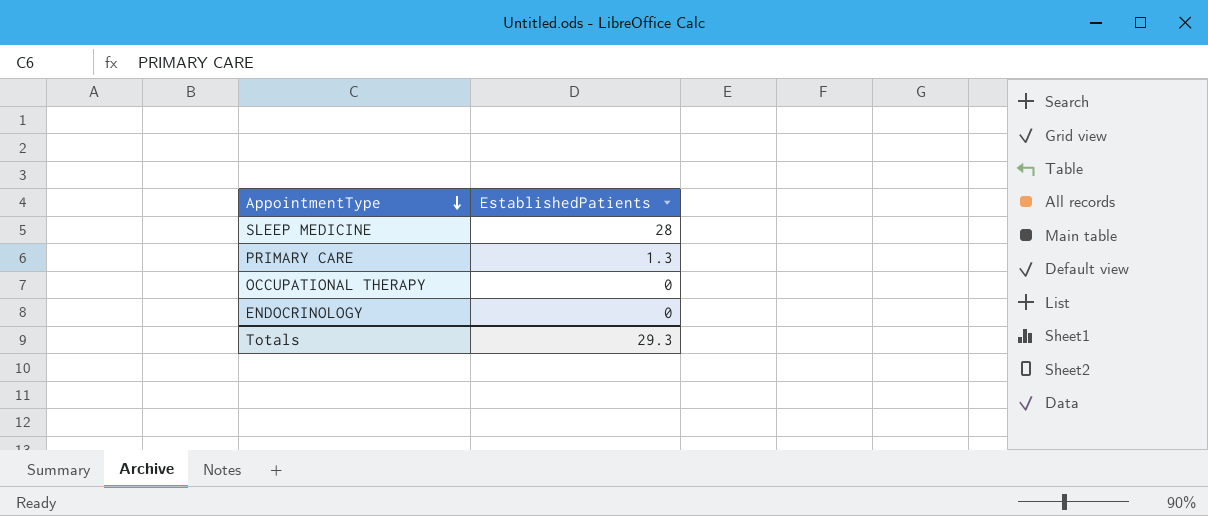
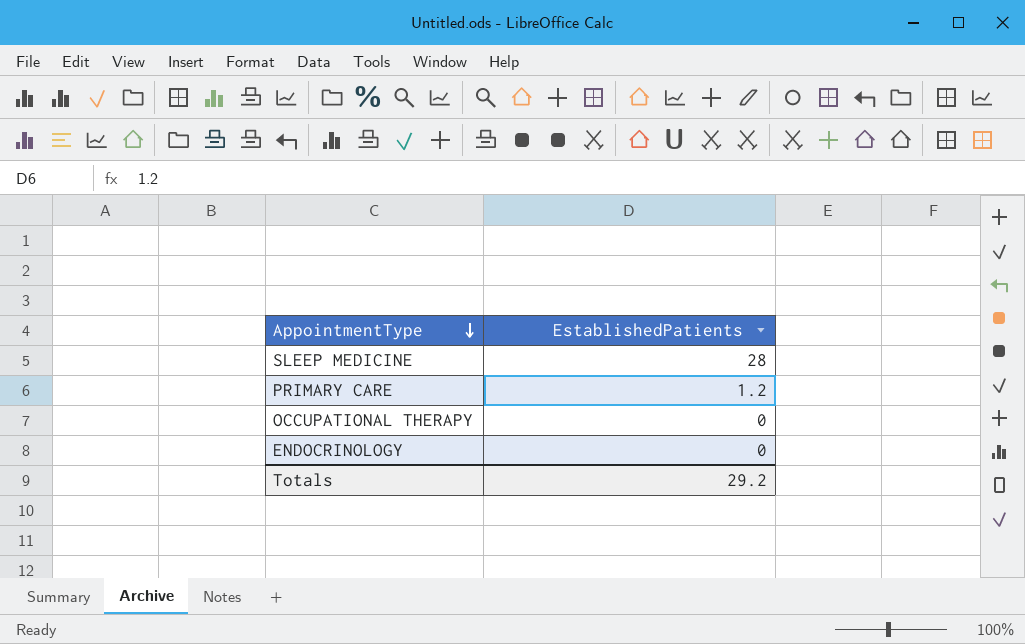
PRIMARY CARE | EstablishedPatients: 1.3 -> 1.2
Totals | EstablishedPatients: 29.3 -> 29.2

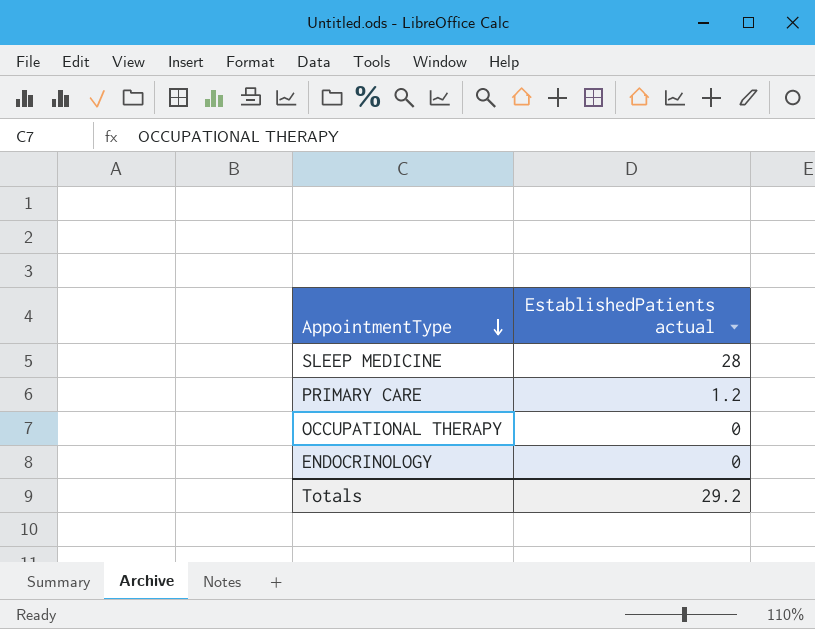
column name: EstablishedPatients -> EstablishedPatients actual

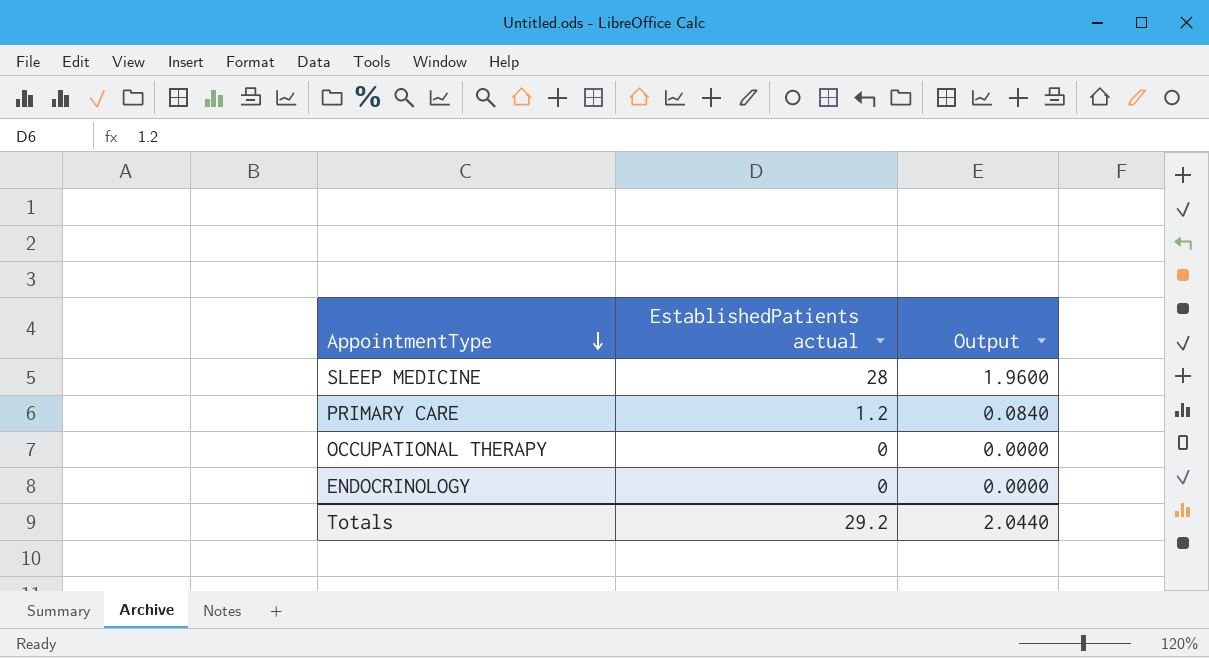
column Output | formula: none -> [EstablishedPatients actual] * 0.07

